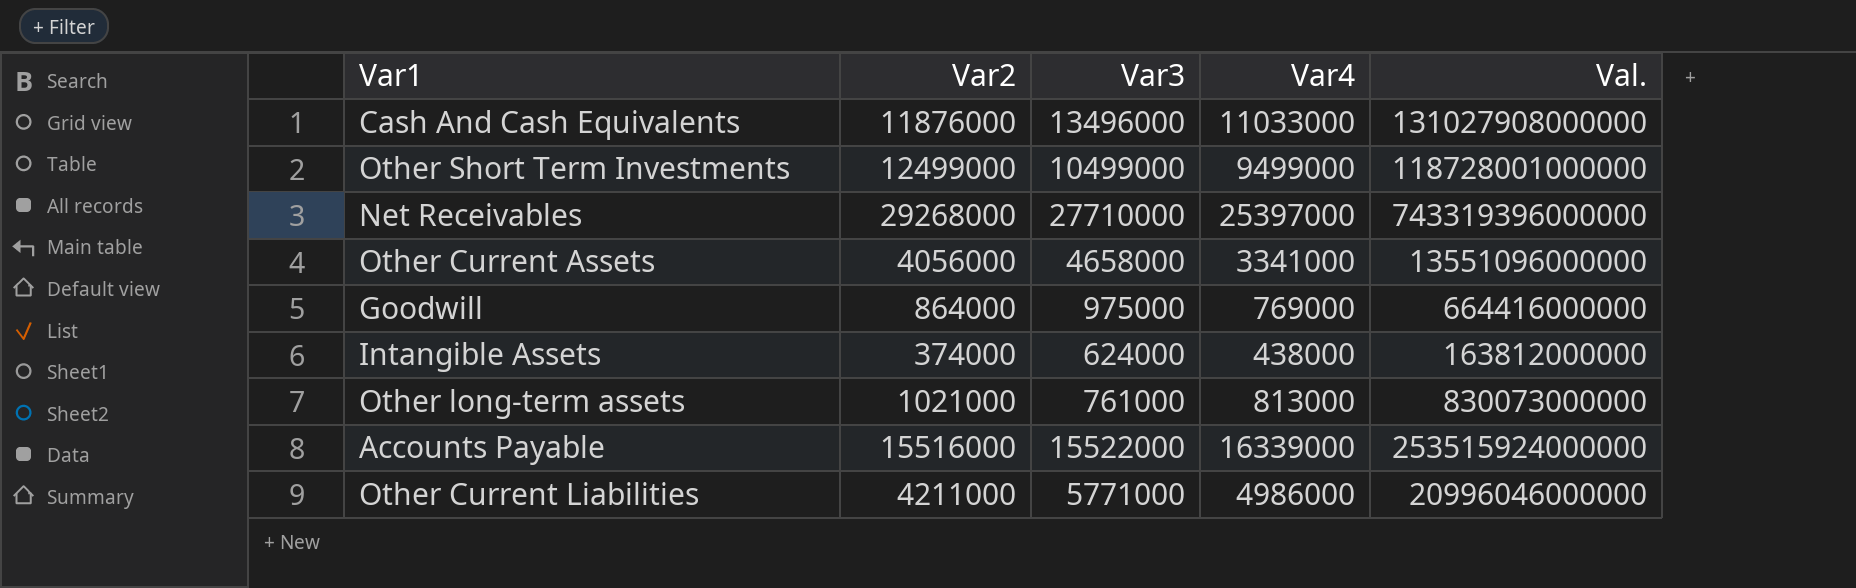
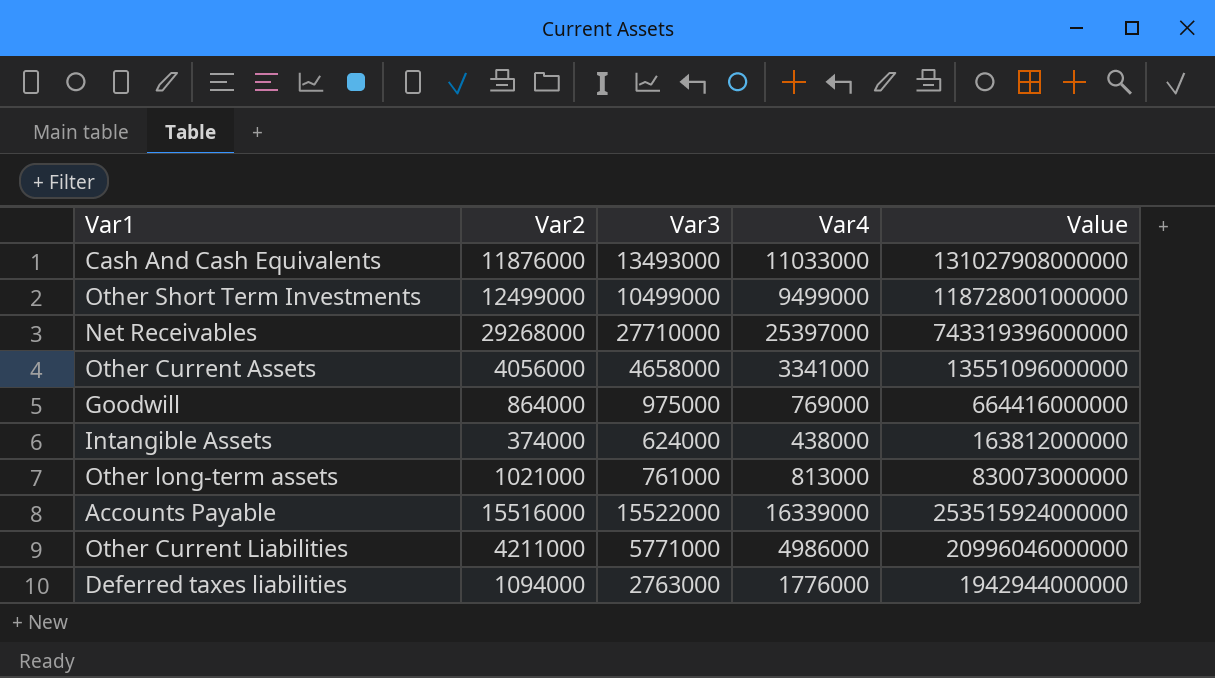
column name: Val. -> Value
Cash And Cash Equivalents | Var3: 13496000 -> 13493000
row Deferred taxes liabilities: none -> 1094000 | 2763000 | 1776000 | 1942944000000

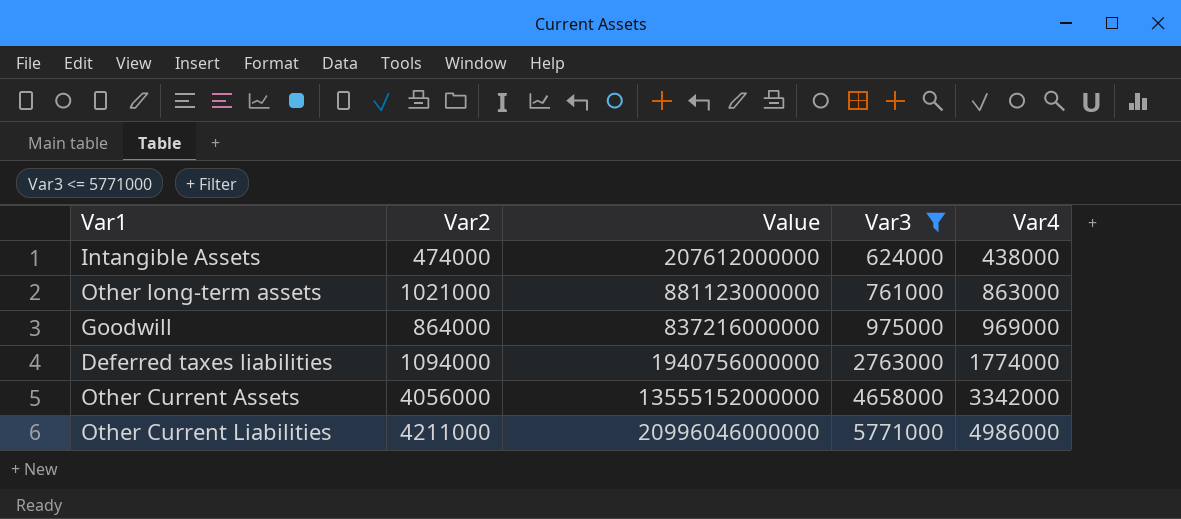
filter: none -> Var3 <= 5771000
row order: none -> Var3 ascending
column Value | position: 5 -> 3
Intangible Assets | Var2: 374000 -> 474000
Intangible Assets | Value: 163812000000 -> 207612000000
Other long-term assets | Value: 830073000000 -> 881123000000
Other long-term assets | Var4: 813000 -> 863000
Goodwill | Value: 664416000000 -> 837216000000
Goodwill | Var4: 769000 -> 969000
Deferred taxes liabilities | Value: 1942944000000 -> 1940756000000
Deferred taxes liabilities | Var4: 1776000 -> 1774000
Other Current Assets | Value: 13551096000000 -> 13555152000000
Other Current Assets | Var4: 3341000 -> 3342000

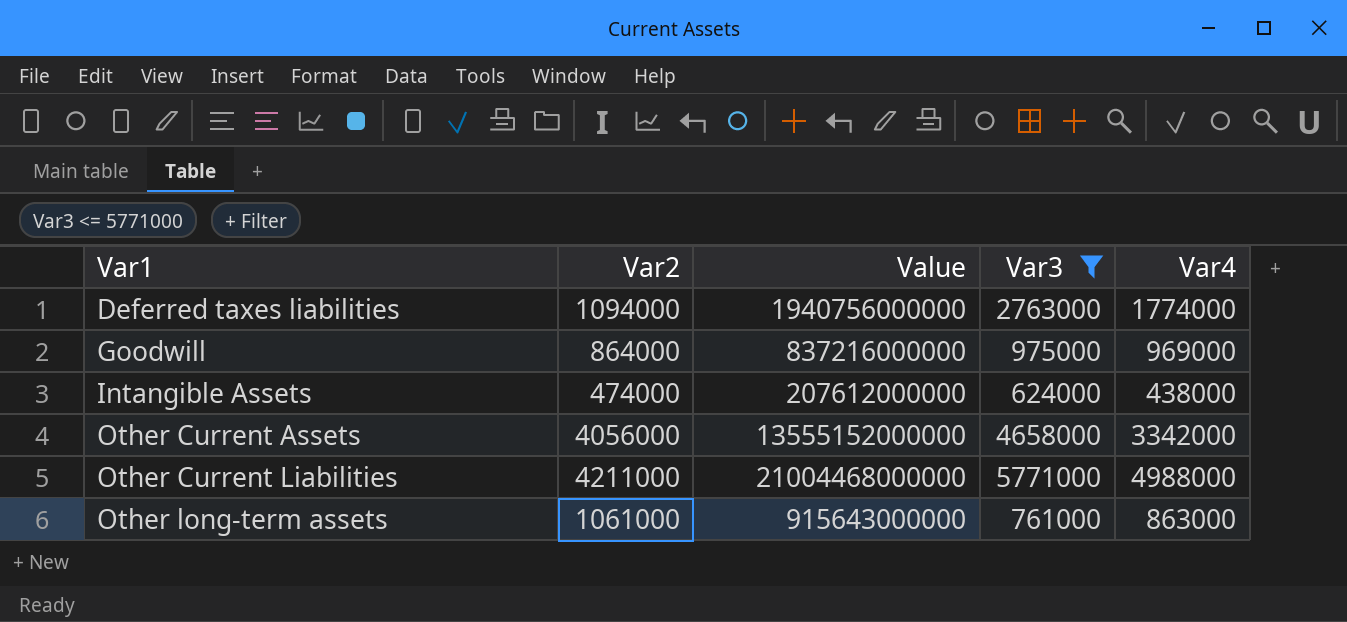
row order: Var3 ascending -> Var1 ascending
Other Current Liabilities | Value: 20996046000000 -> 21004468000000
Other Current Liabilities | Var4: 4986000 -> 4988000
Other long-term assets | Var2: 1021000 -> 1061000
Other long-term assets | Value: 881123000000 -> 915643000000

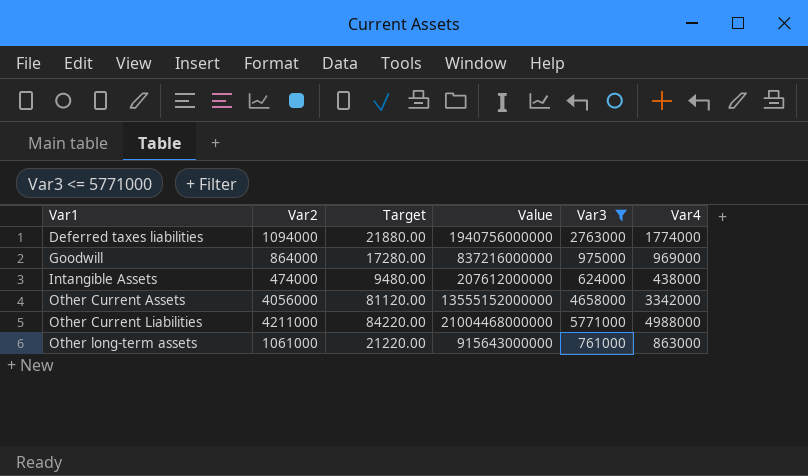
column Target | formula: none -> [Var2] * 0.02

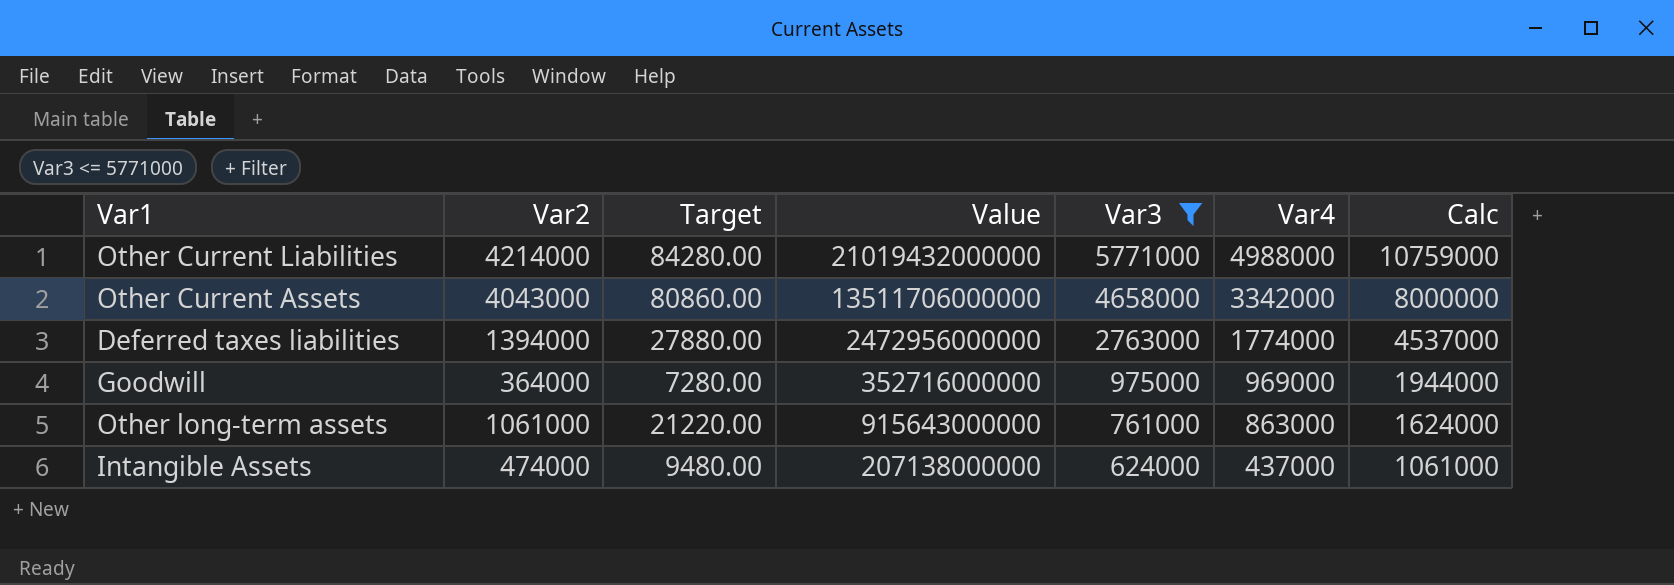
row order: Var1 ascending -> Var3 descending
column Calc | formula: none -> [Var3] + [Var4]
Other Current Liabilities | Var2: 4211000 -> 4214000
Other Current Liabilities | Target: 84220.00 -> 84280.00
Other Current Liabilities | Value: 21004468000000 -> 21019432000000
Other Current Assets | Var2: 4056000 -> 4043000
Other Current Assets | Target: 81120.00 -> 80860.00
Other Current Assets | Value: 13555152000000 -> 13511706000000
Deferred taxes liabilities | Var2: 1094000 -> 1394000
Deferred taxes liabilities | Target: 21880.00 -> 27880.00
Deferred taxes liabilities | Value: 1940756000000 -> 2472956000000
Goodwill | Var2: 864000 -> 364000
Goodwill | Target: 17280.00 -> 7280.00
Goodwill | Value: 837216000000 -> 352716000000
Intangible Assets | Value: 207612000000 -> 207138000000
Intangible Assets | Var4: 438000 -> 437000

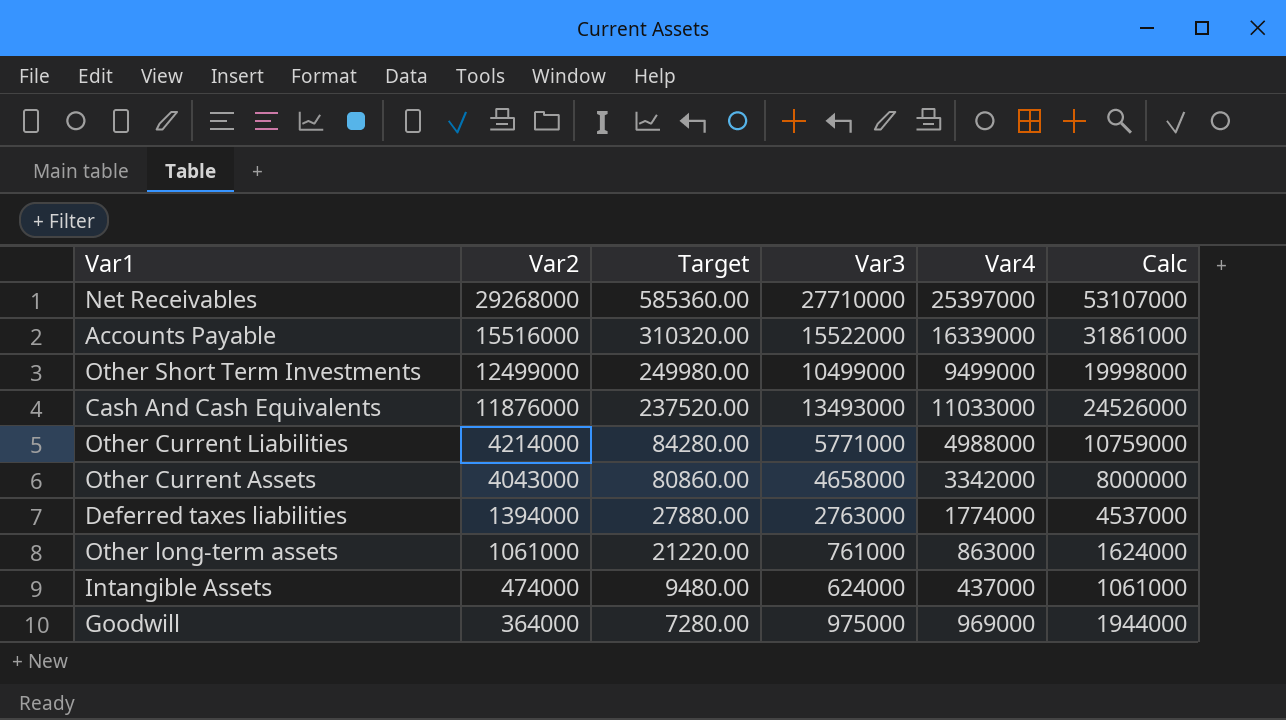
filter: Var3 <= 5771000 -> none
row order: Var3 descending -> Var2 descending
column Value | formula: [Var2] * [Var4] -> none

